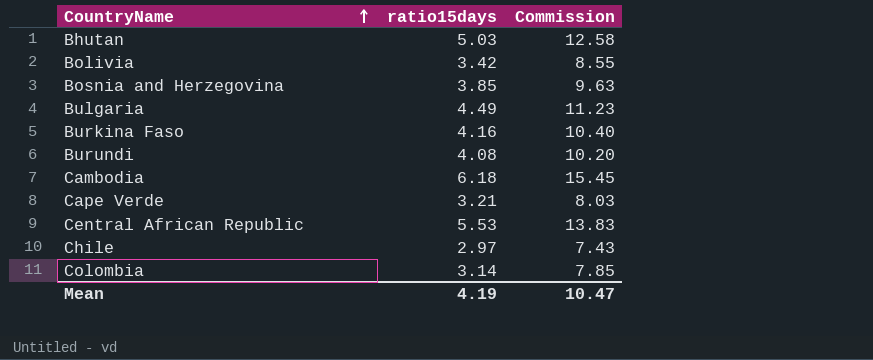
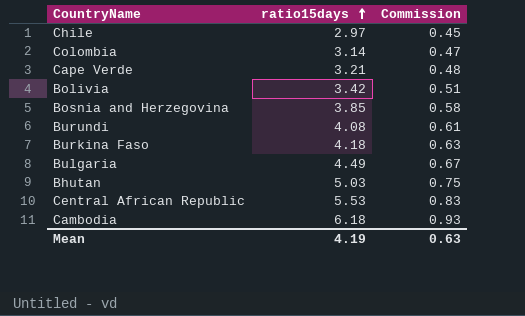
row order: CountryName ascending -> ratio15days ascending
column Commission | formula: [ratio15days] * 2.5 -> [ratio15days] * 0.15
Burkina Faso | ratio15days: 4.16 -> 4.18
Mean | Commission: 10.47 -> 0.63

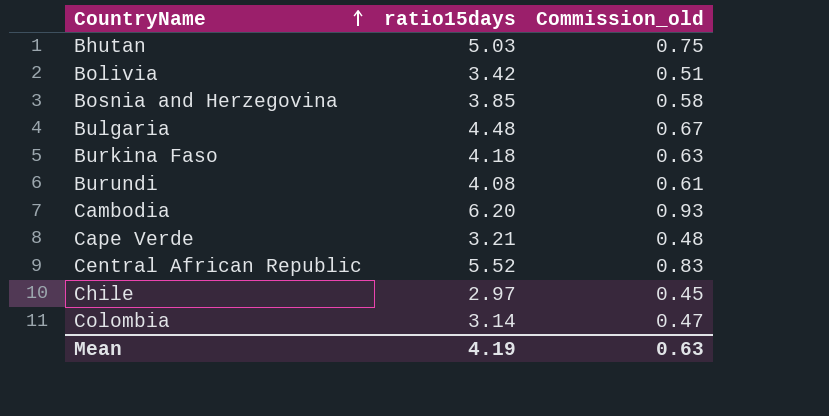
row order: ratio15days ascending -> CountryName ascending
column name: Commission -> Commission_old
Bulgaria | ratio15days: 4.49 -> 4.48
Cambodia | ratio15days: 6.18 -> 6.20
Central African Republic | ratio15days: 5.53 -> 5.52

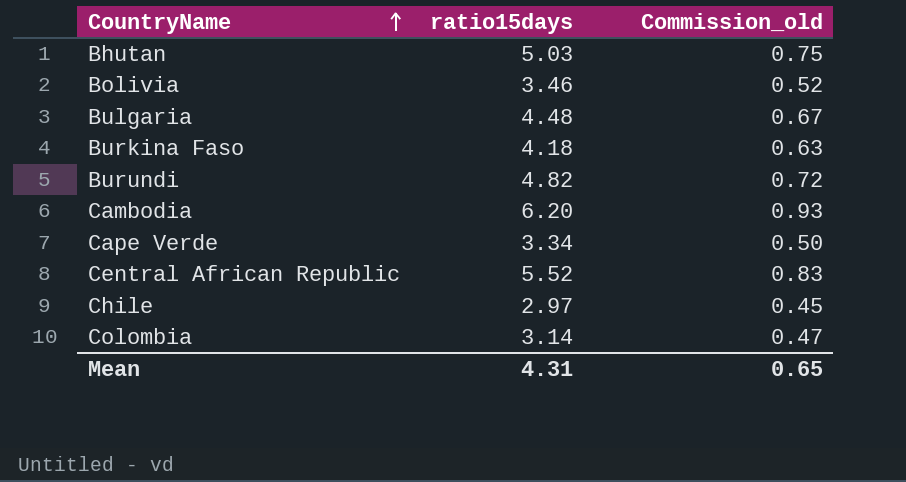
row Bosnia and Herzegovina: 3.85 | 0.58 -> none
Bolivia | ratio15days: 3.42 -> 3.46
Bolivia | Commission_old: 0.51 -> 0.52
Burundi | ratio15days: 4.08 -> 4.82
Burundi | Commission_old: 0.61 -> 0.72
Cape Verde | ratio15days: 3.21 -> 3.34
Cape Verde | Commission_old: 0.48 -> 0.50
Mean | ratio15days: 4.19 -> 4.31
Mean | Commission_old: 0.63 -> 0.65

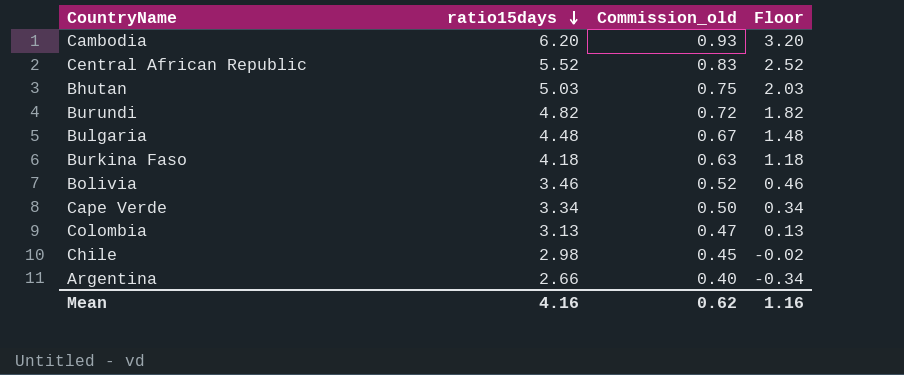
row order: CountryName ascending -> ratio15days descending
column Floor | formula: none -> [ratio15days] - 3
Colombia | ratio15days: 3.14 -> 3.13
Chile | ratio15days: 2.97 -> 2.98
row Argentina: none -> 2.66 | 0.40 | -0.34
Mean | ratio15days: 4.31 -> 4.16
Mean | Commission_old: 0.65 -> 0.62

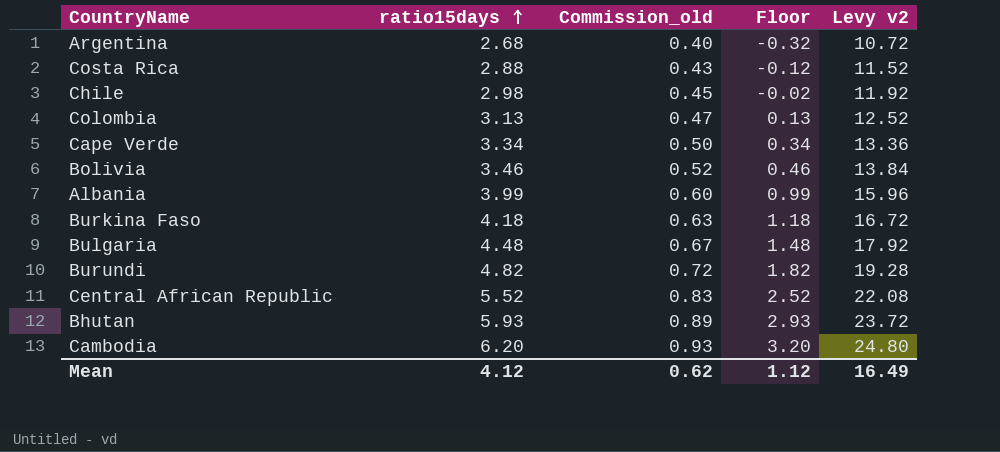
row order: ratio15days descending -> ratio15days ascending
column Levy v2 | formula: none -> [ratio15days] * 4
Argentina | ratio15days: 2.66 -> 2.68
Argentina | Floor: -0.34 -> -0.32
row Costa Rica: none -> 2.88 | 0.43 | -0.12 | 11.52
row Albania: none -> 3.99 | 0.60 | 0.99 | 15.96
Bhutan | ratio15days: 5.03 -> 5.93
Bhutan | Commission_old: 0.75 -> 0.89
Bhutan | Floor: 2.03 -> 2.93
Mean | ratio15days: 4.16 -> 4.12
Mean | Floor: 1.16 -> 1.12

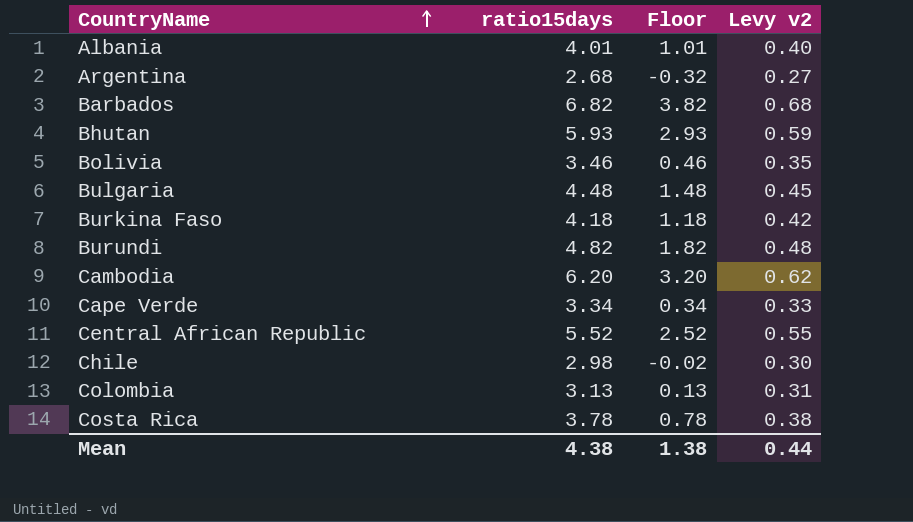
row order: ratio15days ascending -> CountryName ascending
column Commission_old | formula: [ratio15days] * 0.15 -> none
column Levy v2 | formula: [ratio15days] * 4 -> [ratio15days] * 0.1
Albania | ratio15days: 3.99 -> 4.01
Albania | Floor: 0.99 -> 1.01
row Barbados: none -> 6.82 | 3.82 | 0.68
Costa Rica | ratio15days: 2.88 -> 3.78
Costa Rica | Floor: -0.12 -> 0.78
Mean | ratio15days: 4.12 -> 4.38
Mean | Floor: 1.12 -> 1.38
Mean | Levy v2: 16.49 -> 0.44

